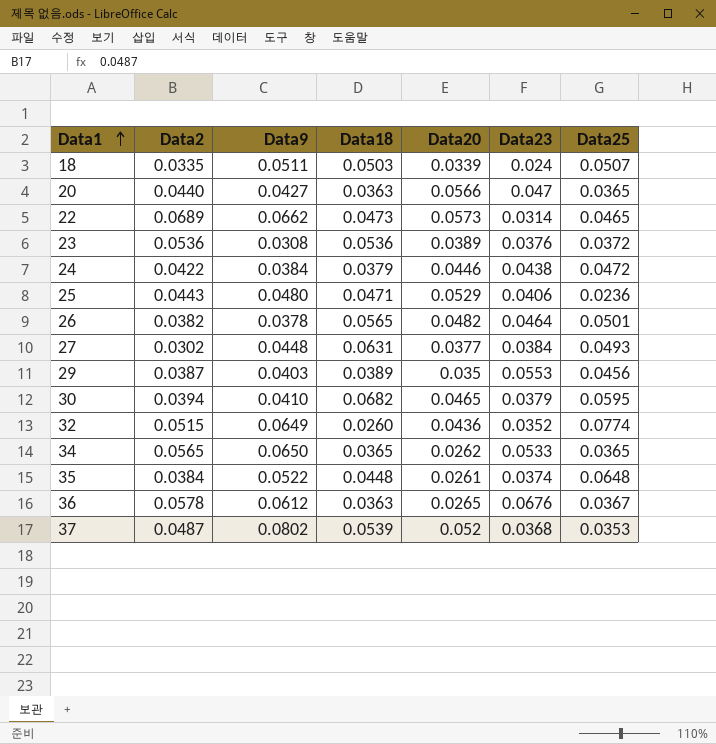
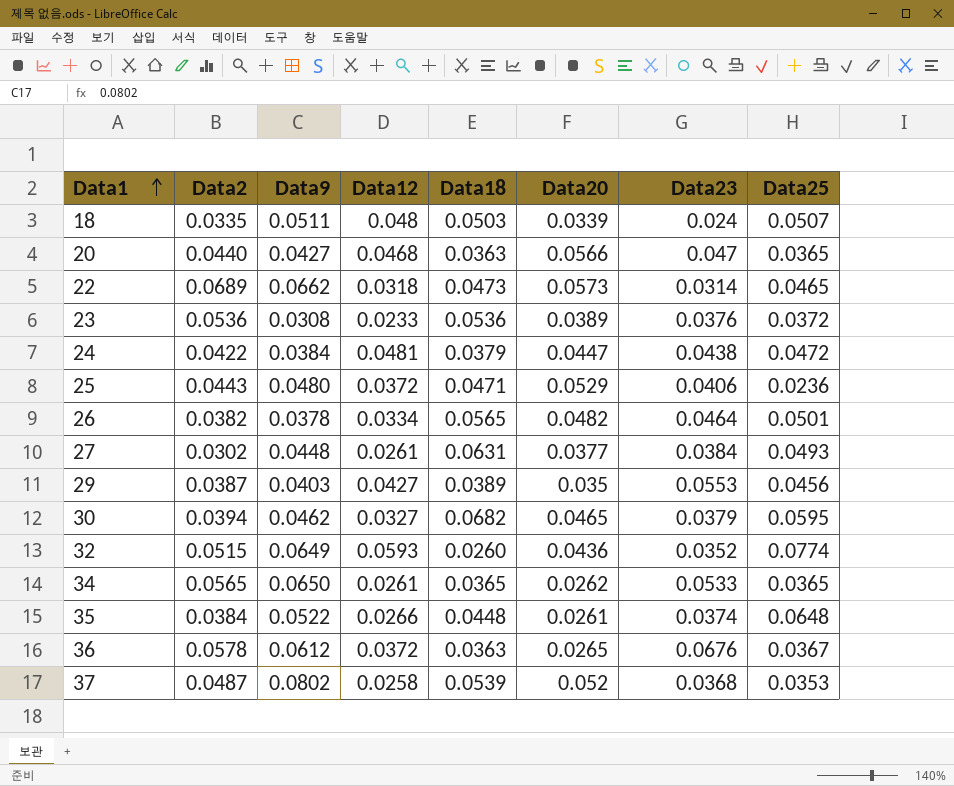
column Data12 | position: none -> 4
24 | Data20: 0.0446 -> 0.0447
30 | Data9: 0.0410 -> 0.0462

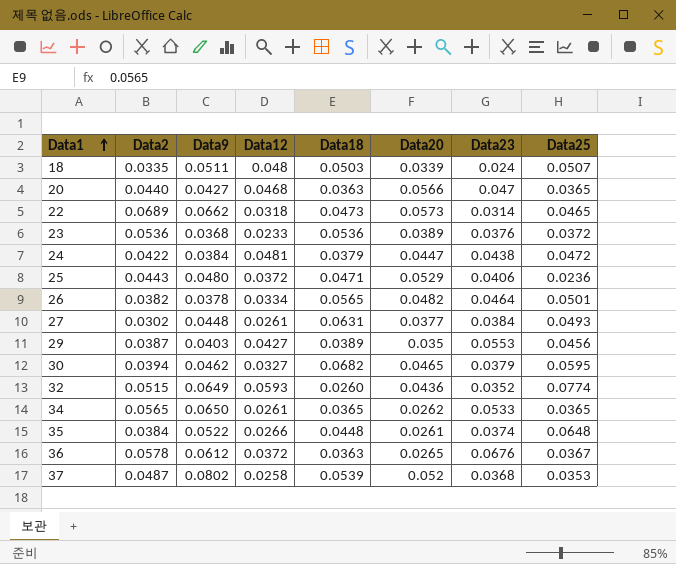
23 | Data9: 0.0308 -> 0.0368

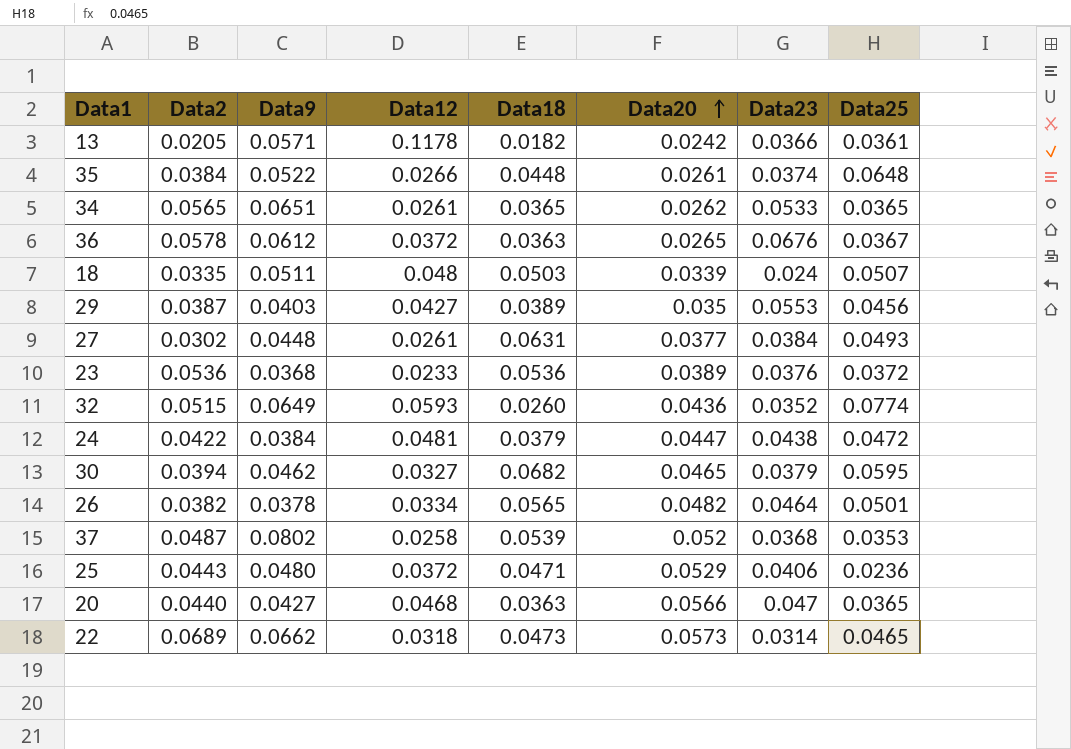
row order: Data1 ascending -> Data20 ascending
row 13: none -> 0.0205 | 0.0571 | 0.1178 | 0.0182 | 0.0242 | 0.0366 | 0.0361
34 | Data9: 0.0650 -> 0.0651

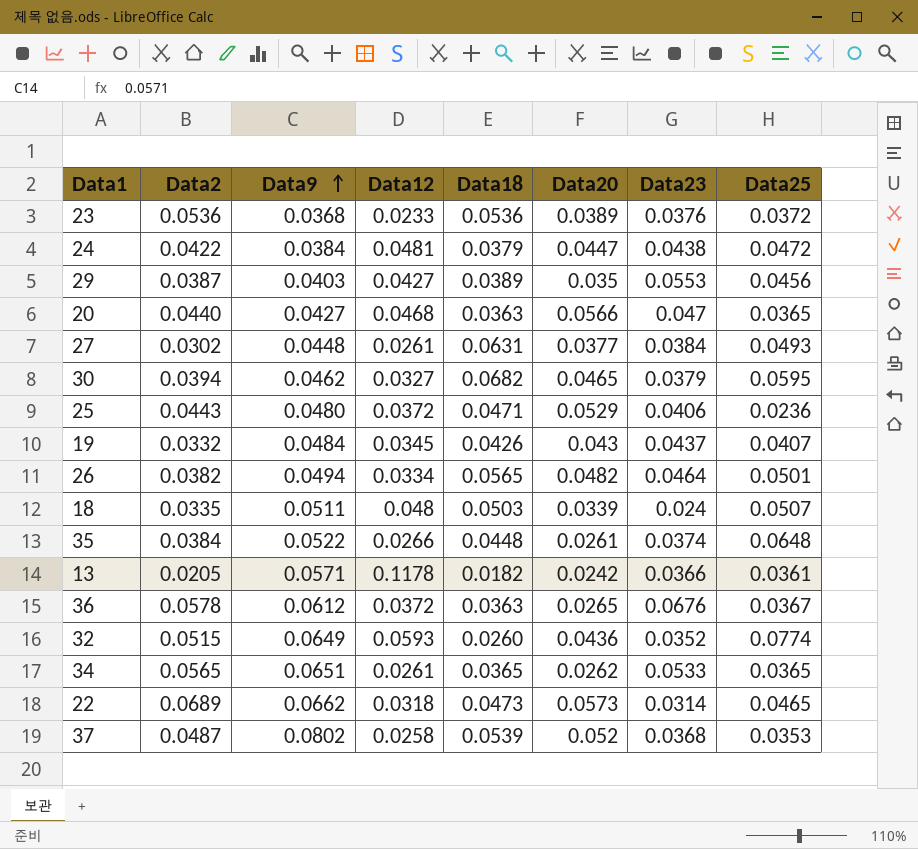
row order: Data20 ascending -> Data9 ascending
row 19: none -> 0.0332 | 0.0484 | 0.0345 | 0.0426 | 0.043 | 0.0437 | 0.0407
26 | Data9: 0.0378 -> 0.0494

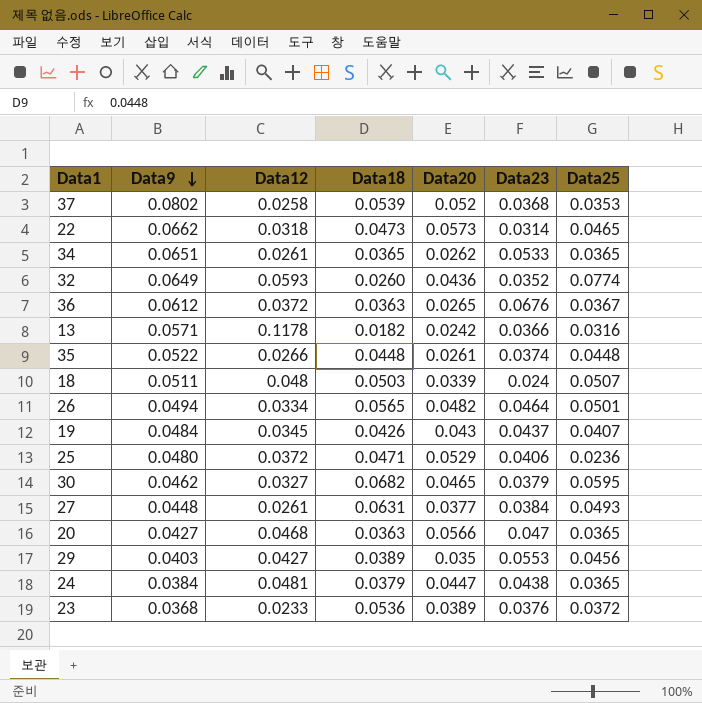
row order: Data9 ascending -> Data9 descending
column Data2 | position: 2 -> none
13 | Data25: 0.0361 -> 0.0316
35 | Data25: 0.0648 -> 0.0448
24 | Data25: 0.0472 -> 0.0365

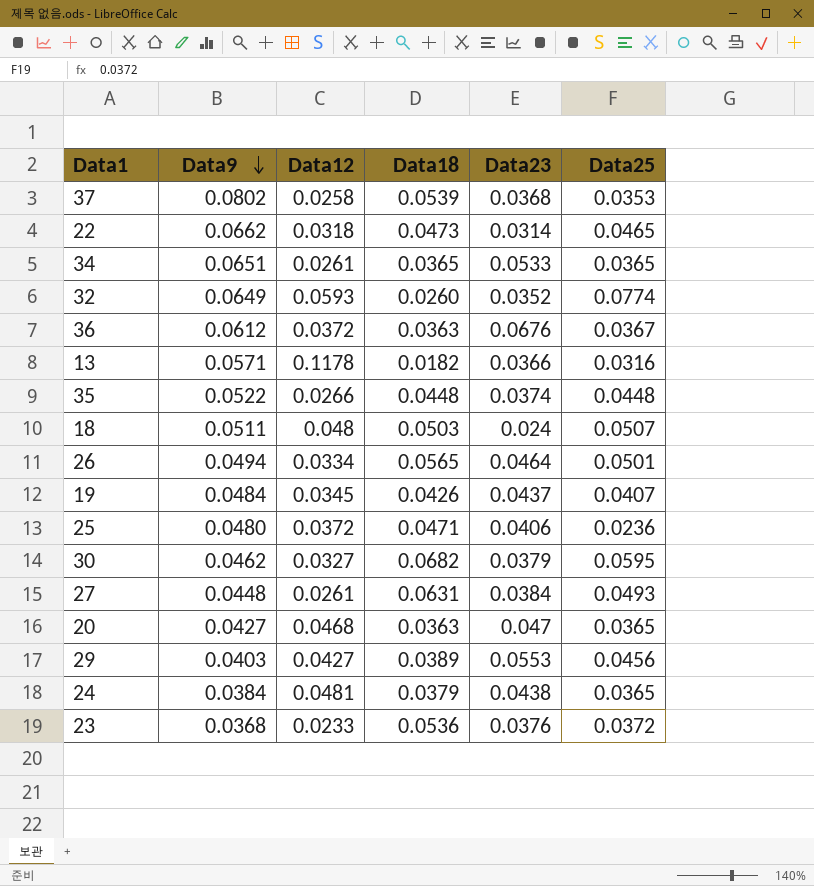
column Data20 | position: 5 -> none

